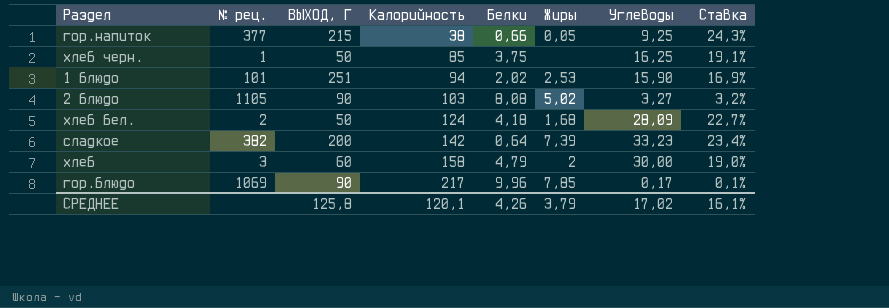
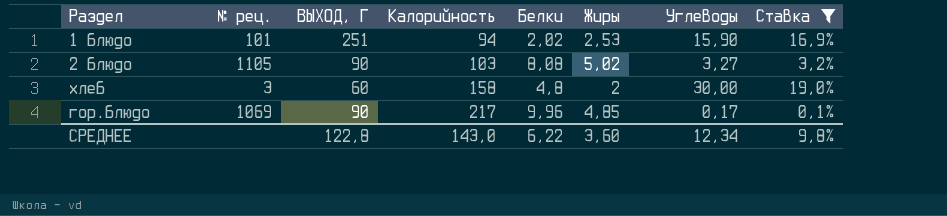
filter: none -> Ставка <= 19,0%
хлеб | Белки: 4,79 -> 4,8
гор.блюдо | Жиры: 7,85 -> 4,85
СРЕДНЕЕ | ВЫХОД, Г: 125,8 -> 122,8
СРЕДНЕЕ | Калорийность: 120,1 -> 143,0
СРЕДНЕЕ | Белки: 4,26 -> 6,22
СРЕДНЕЕ | Жиры: 3,79 -> 3,60
СРЕДНЕЕ | Углеводы: 17,02 -> 12,34
СРЕДНЕЕ | Ставка: 16,1% -> 9,8%

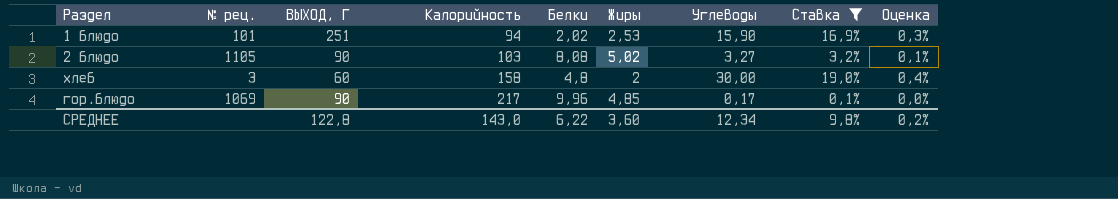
column Оценка | formula: none -> [Ставка] * 0,02

